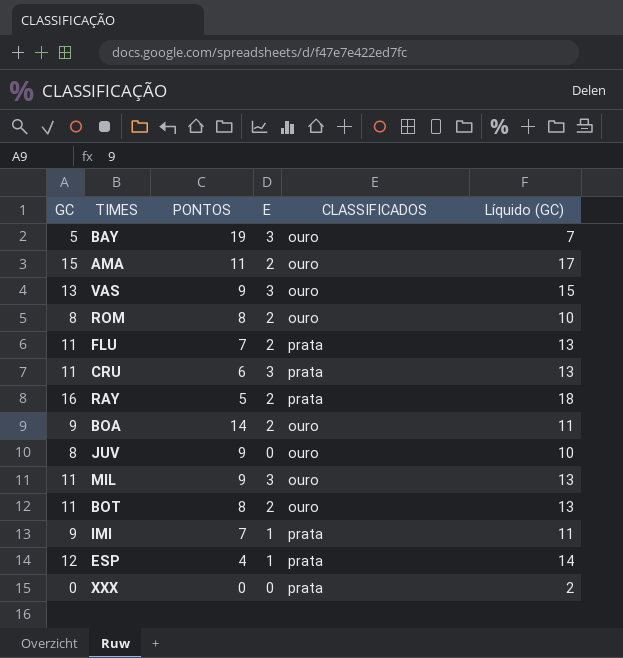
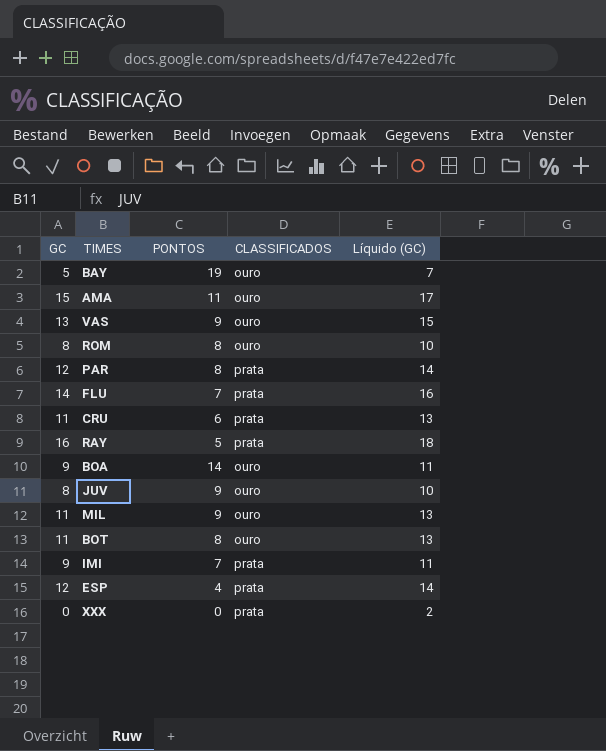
column E | position: 4 -> none
row PAR: none -> 12 | 8 | prata | 14
FLU | GC: 11 -> 14
FLU | Líquido (GC): 13 -> 16

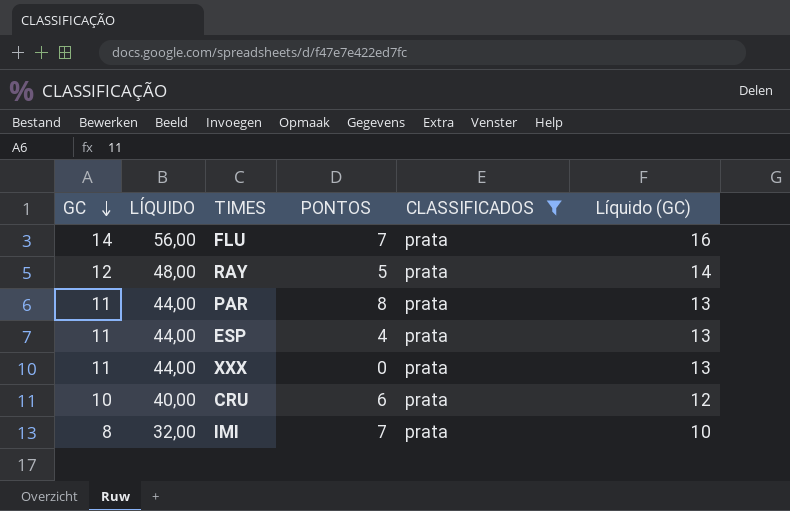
filter: none -> CLASSIFICADOS = prata
row order: none -> GC descending
column LÍQUIDO | formula: none -> [GC] * 4
RAY | GC: 16 -> 12
RAY | Líquido (GC): 18 -> 14
PAR | GC: 12 -> 11
PAR | Líquido (GC): 14 -> 13
ESP | GC: 12 -> 11
ESP | Líquido (GC): 14 -> 13
XXX | GC: 0 -> 11
XXX | Líquido (GC): 2 -> 13
CRU | GC: 11 -> 10
CRU | Líquido (GC): 13 -> 12
IMI | GC: 9 -> 8
IMI | Líquido (GC): 11 -> 10

